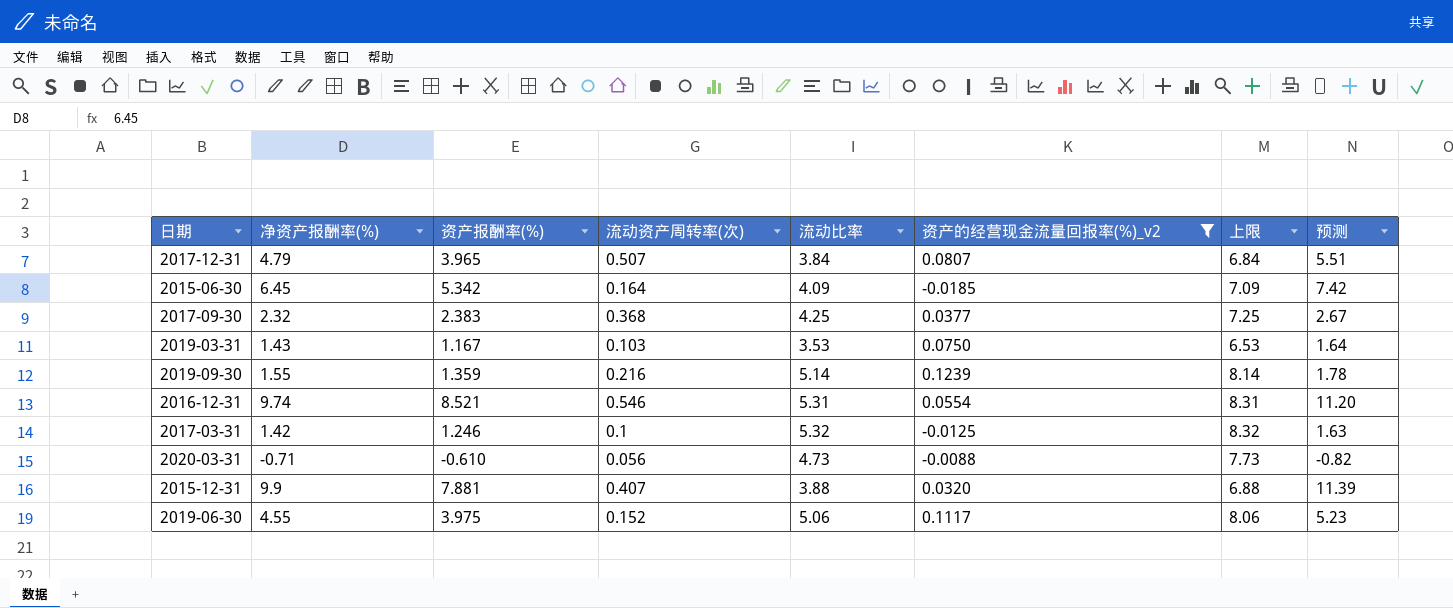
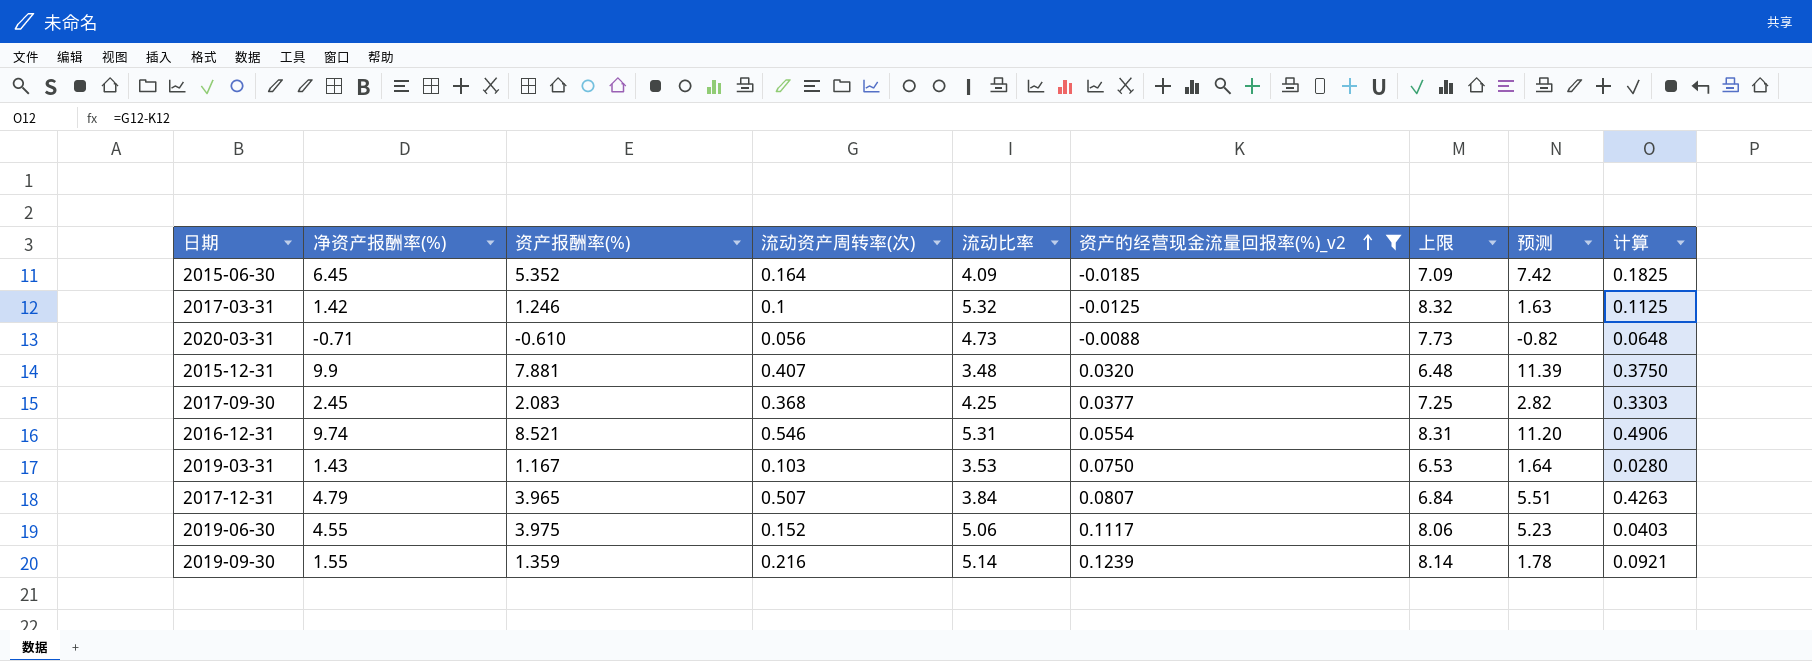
row order: none -> 资产的经营现金流量回报率(%)_v2 ascending
column 计算 | formula: none -> [流动资产周转率(次)] - [资产的经营现金流量回报率(%)_v2]
2015-06-30 | 资产报酬率(%): 5.342 -> 5.352
2015-12-31 | 流动比率: 3.88 -> 3.48
2015-12-31 | 上限: 6.88 -> 6.48
2017-09-30 | 净资产报酬率(%): 2.32 -> 2.45
2017-09-30 | 资产报酬率(%): 2.383 -> 2.083
2017-09-30 | 预测: 2.67 -> 2.82

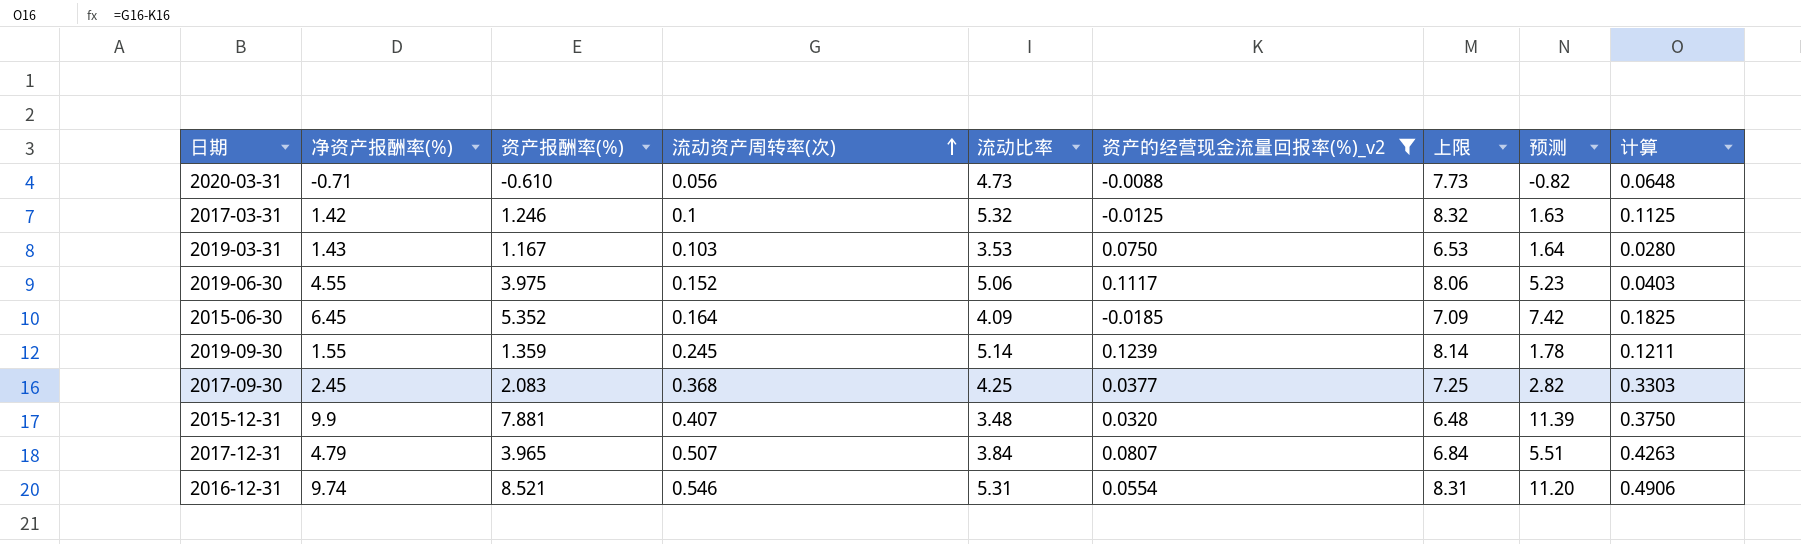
row order: 资产的经营现金流量回报率(%)_v2 ascending -> 流动资产周转率(次) ascending
2019-09-30 | 流动资产周转率(次): 0.216 -> 0.245
2019-09-30 | 计算: 0.0921 -> 0.1211

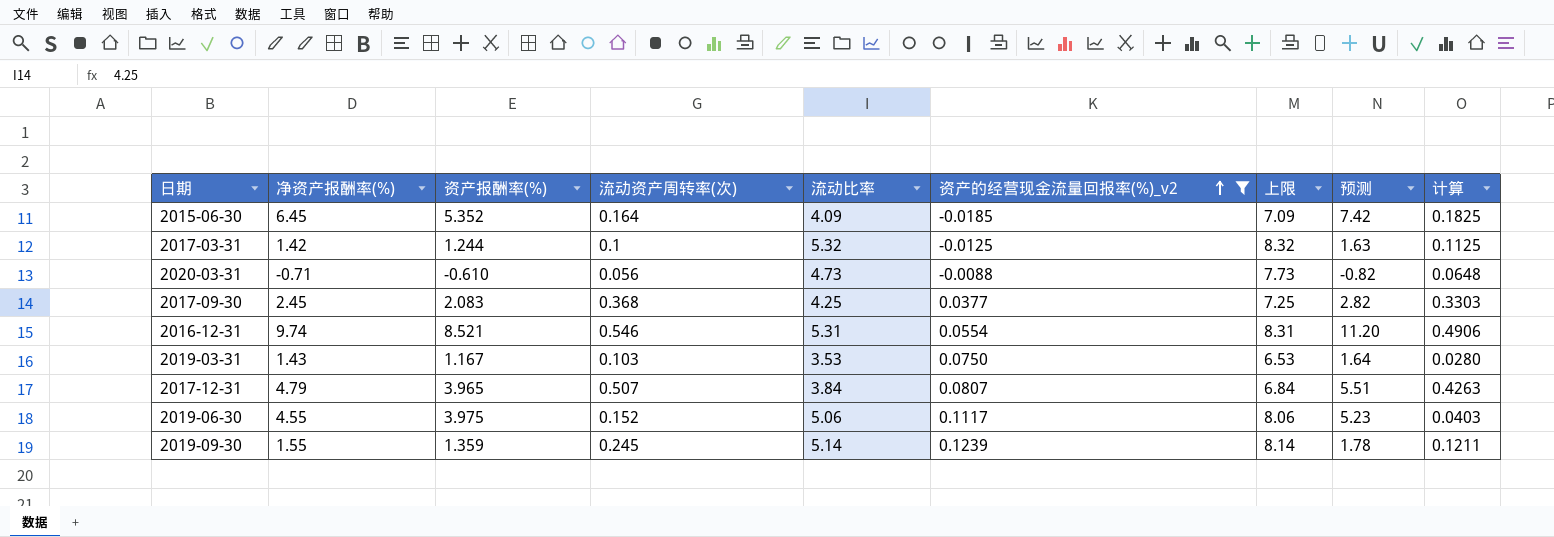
row order: 流动资产周转率(次) ascending -> 资产的经营现金流量回报率(%)_v2 ascending
row 2015-12-31: 9.9 | 7.881 | 0.407 | 3.48 | 0.0320 | 6.48 | 11.39 | 0.3750 -> none
2017-03-31 | 资产报酬率(%): 1.246 -> 1.244

